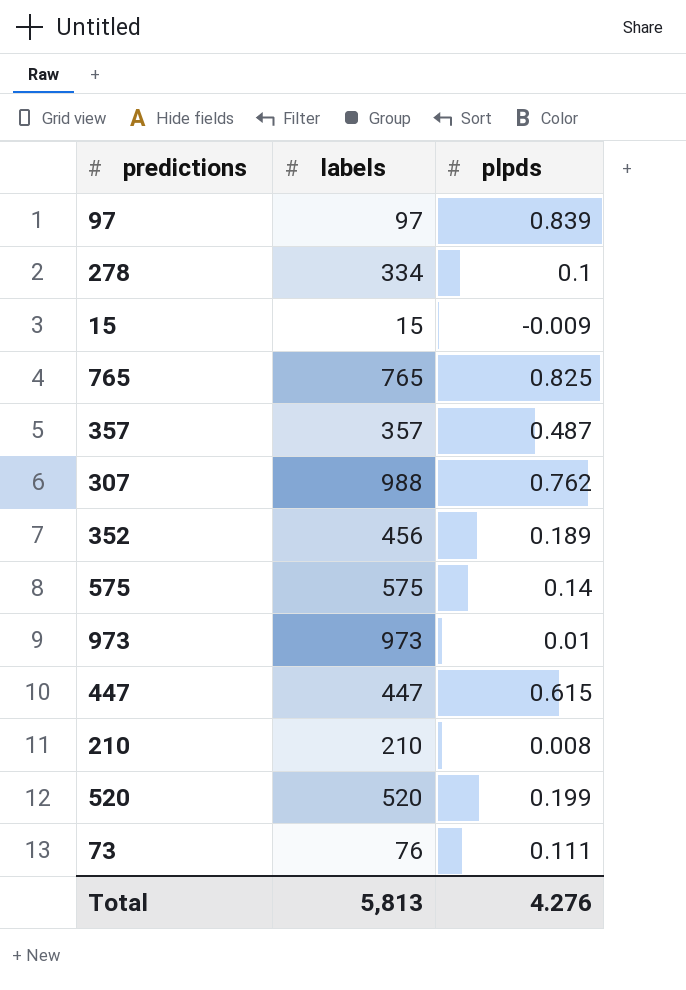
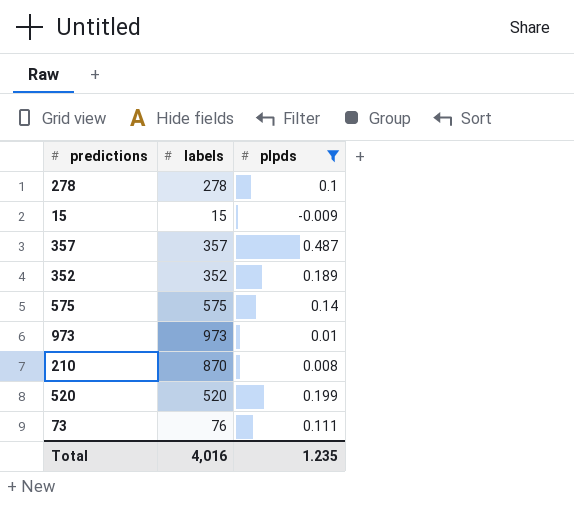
filter: none -> plpds <= 0.487
278 | labels: 334 -> 278
352 | labels: 456 -> 352
210 | labels: 210 -> 870
Total | labels: 5,813 -> 4,016
Total | plpds: 4.276 -> 1.235

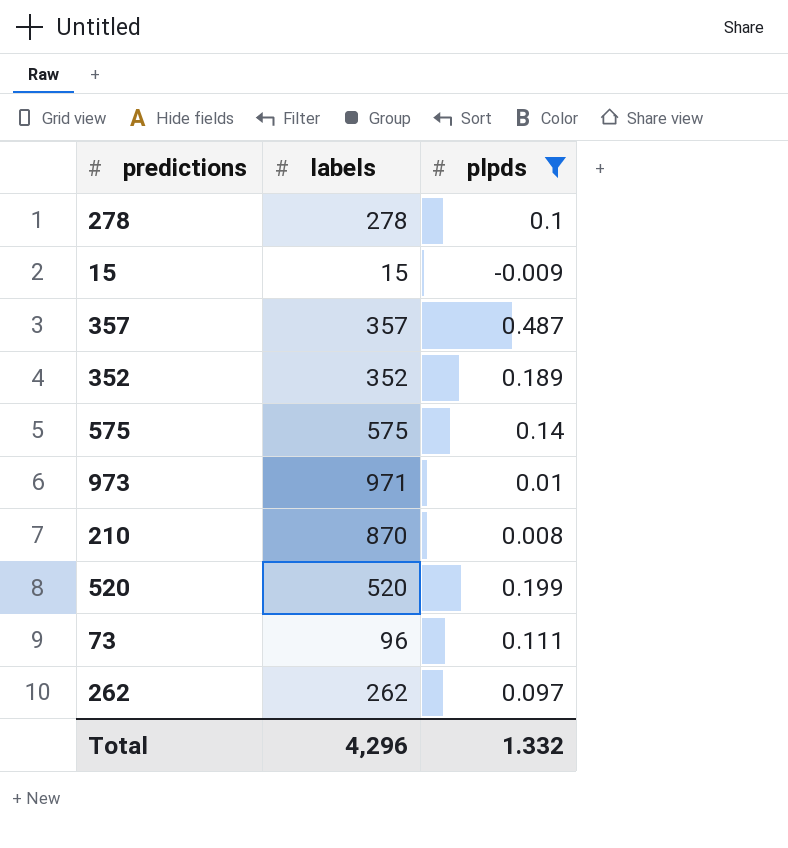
973 | labels: 973 -> 971
73 | labels: 76 -> 96
row 262: none -> 262 | 0.097
Total | labels: 4,016 -> 4,296
Total | plpds: 1.235 -> 1.332

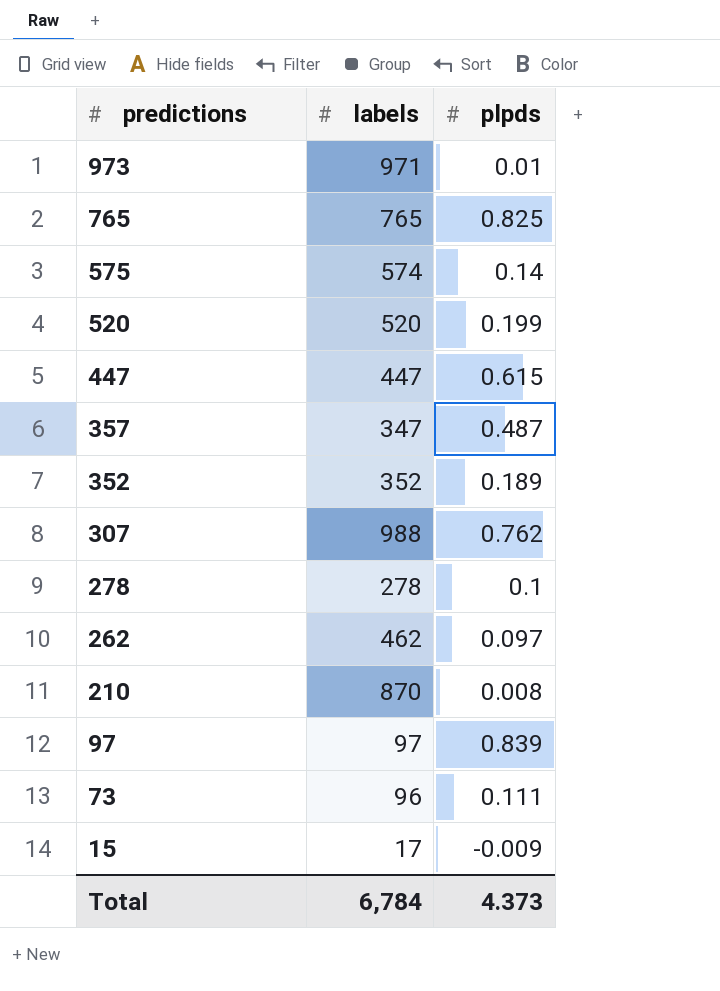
filter: plpds <= 0.487 -> none
row order: none -> predictions descending
575 | labels: 575 -> 574
357 | labels: 357 -> 347
262 | labels: 262 -> 462
15 | labels: 15 -> 17
Total | labels: 4,296 -> 6,784
Total | plpds: 1.332 -> 4.373

